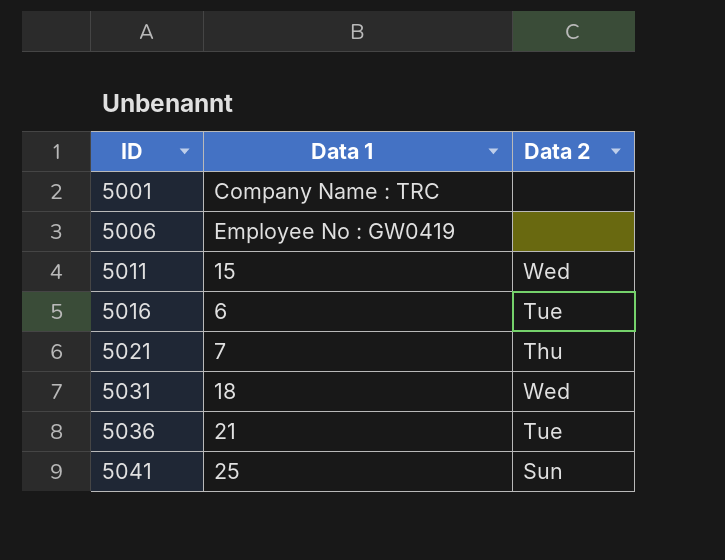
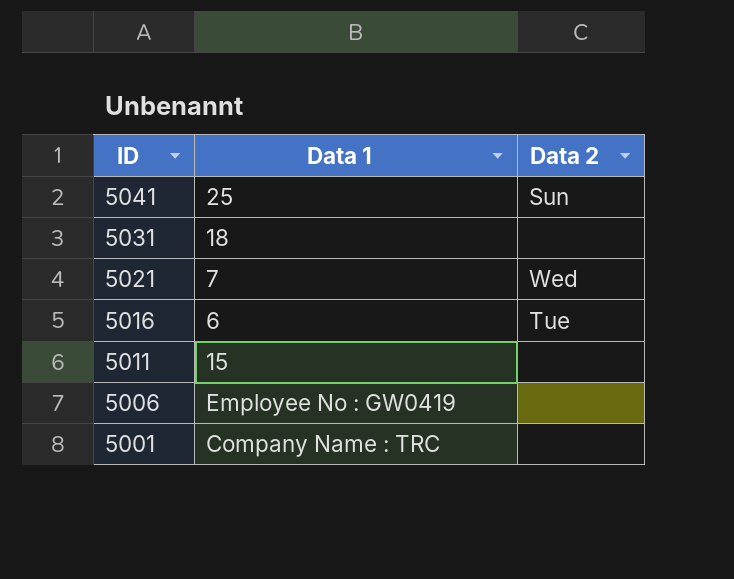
row order: ID ascending -> ID descending
row 5036: 21 | Tue -> none
5031 | Data 2: Wed -> none
5021 | Data 2: Thu -> Wed
5011 | Data 2: Wed -> none

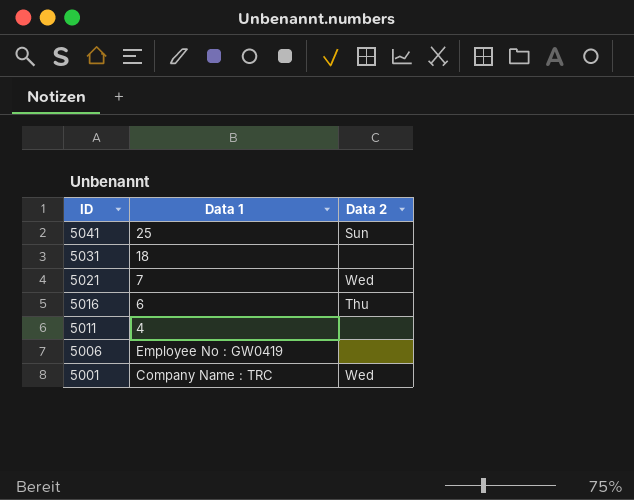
5016 | Data 2: Tue -> Thu
5011 | Data 1: 15 -> 4
5001 | Data 2: none -> Wed

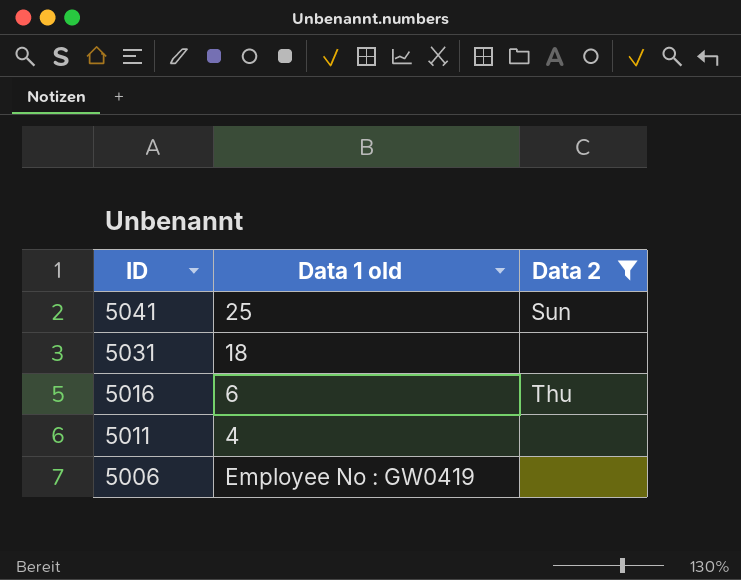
filter: none -> Data 2 != Wed
column name: Data 1 -> Data 1 old

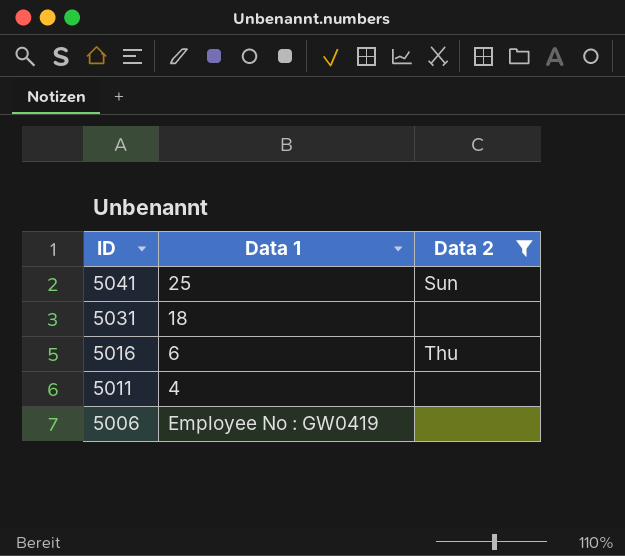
column name: Data 1 old -> Data 1

